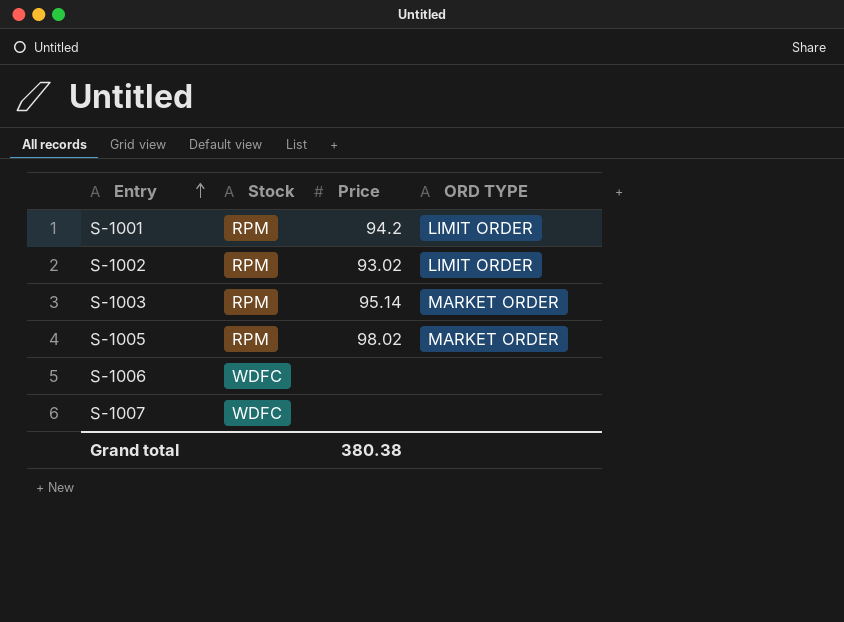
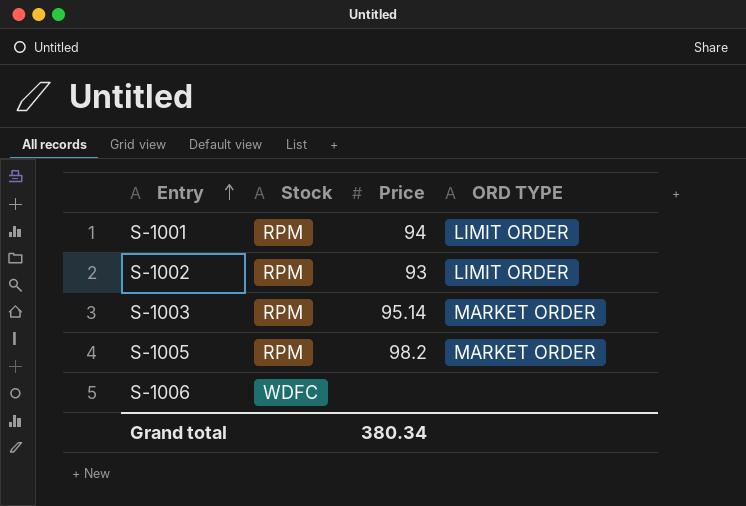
row S-1007: WDFC | none | none -> none
S-1001 | Price: 94.2 -> 94
S-1002 | Price: 93.02 -> 93
S-1005 | Price: 98.02 -> 98.2
Grand total | Price: 380.38 -> 380.34

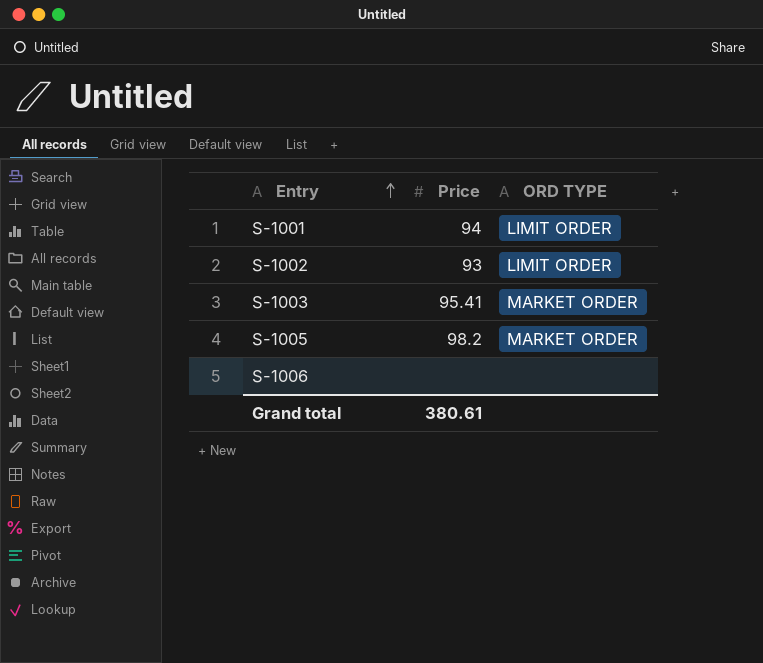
column Stock | position: 2 -> none
S-1003 | Price: 95.14 -> 95.41
Grand total | Price: 380.34 -> 380.61

